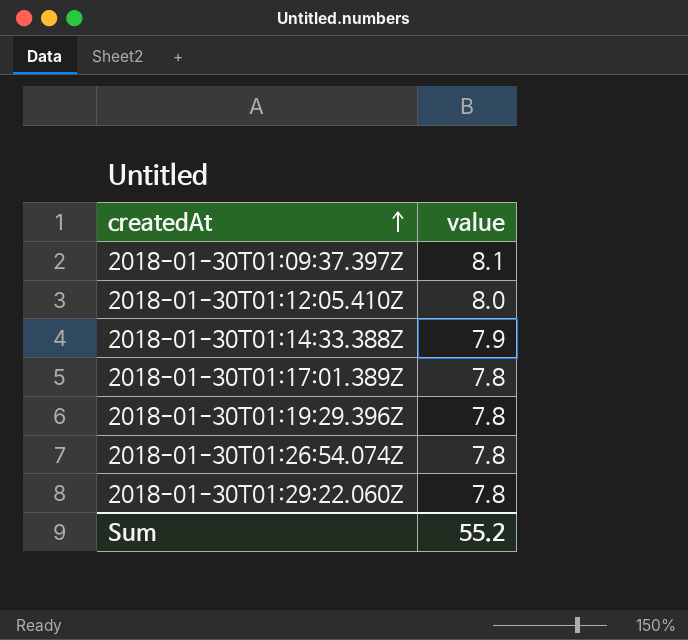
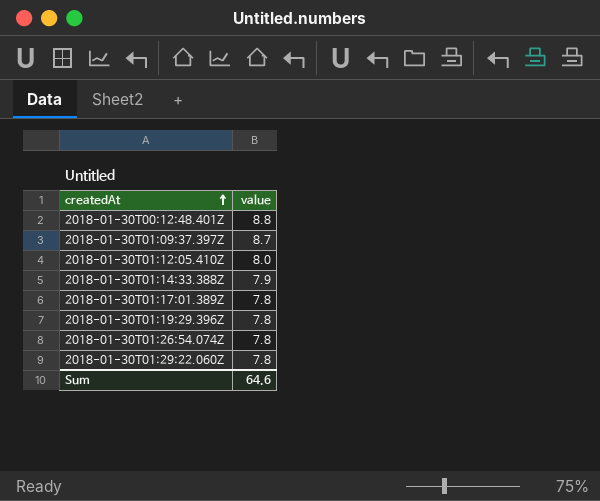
row 2018-01-30T00:12:48.401Z: none -> 8.8
2018-01-30T01:09:37.397Z | value: 8.1 -> 8.7
Sum | value: 55.2 -> 64.6

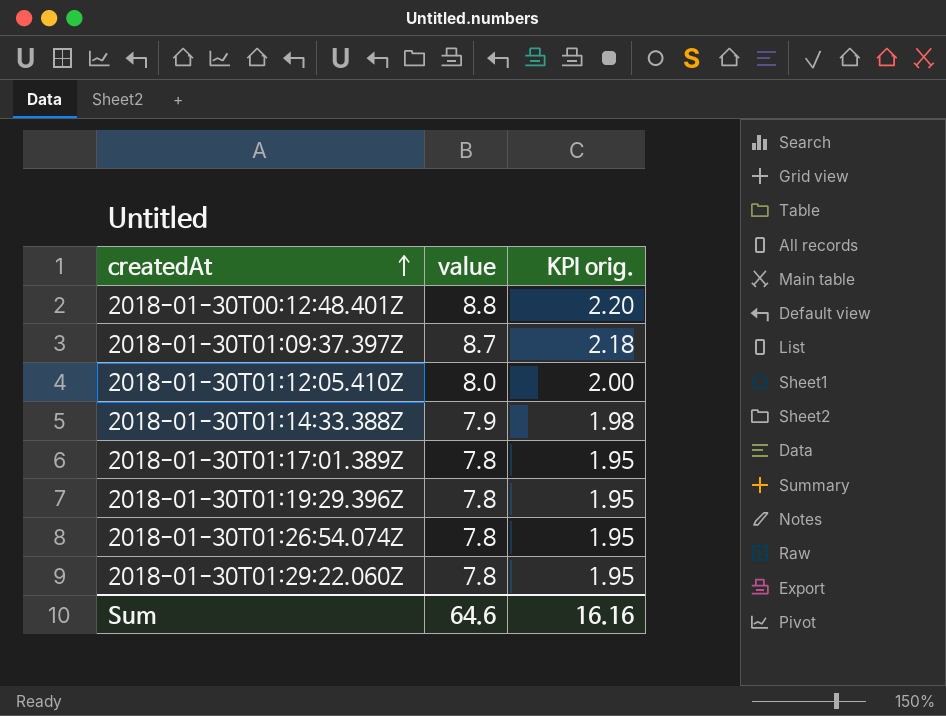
column KPI orig. | formula: none -> [value] * 0.25

